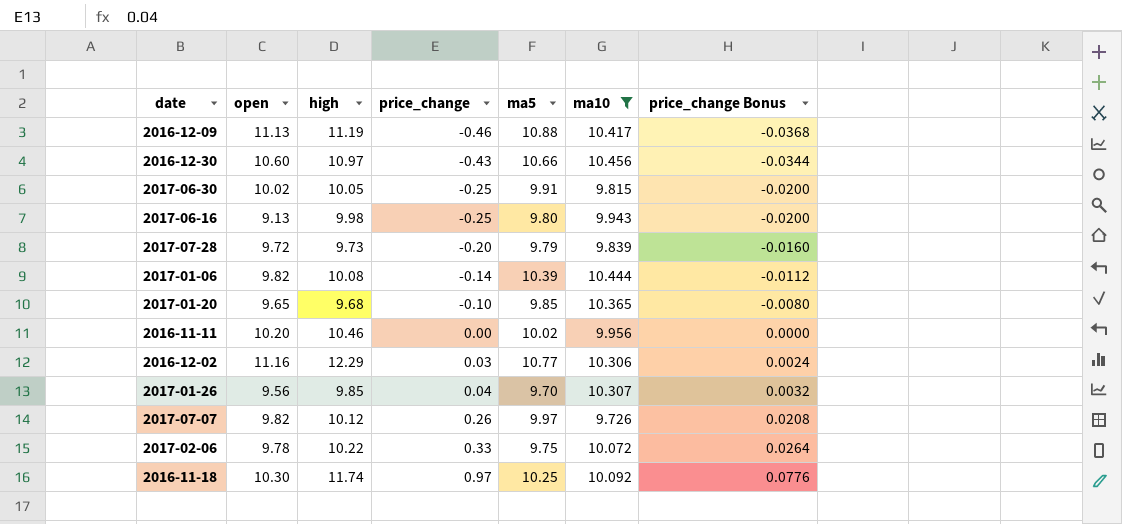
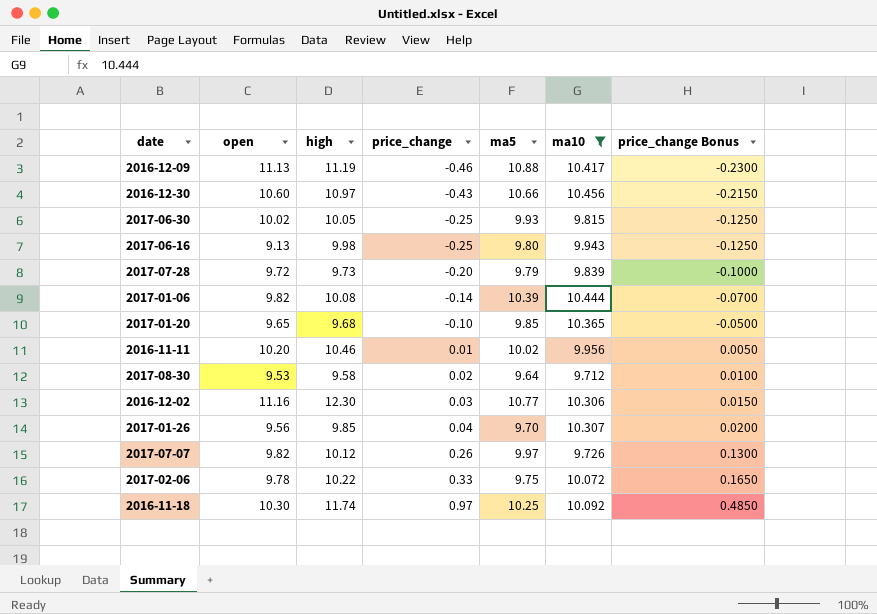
column price_change Bonus | formula: [price_change] * 0.08 -> [price_change] * 0.5
2017-06-30 | ma5: 9.91 -> 9.93
2016-11-11 | price_change: 0.00 -> 0.01
row 2017-08-30: none -> 9.53 | 9.58 | 0.02 | 9.64 | 9.712 | 0.0100
2016-12-02 | high: 12.29 -> 12.30

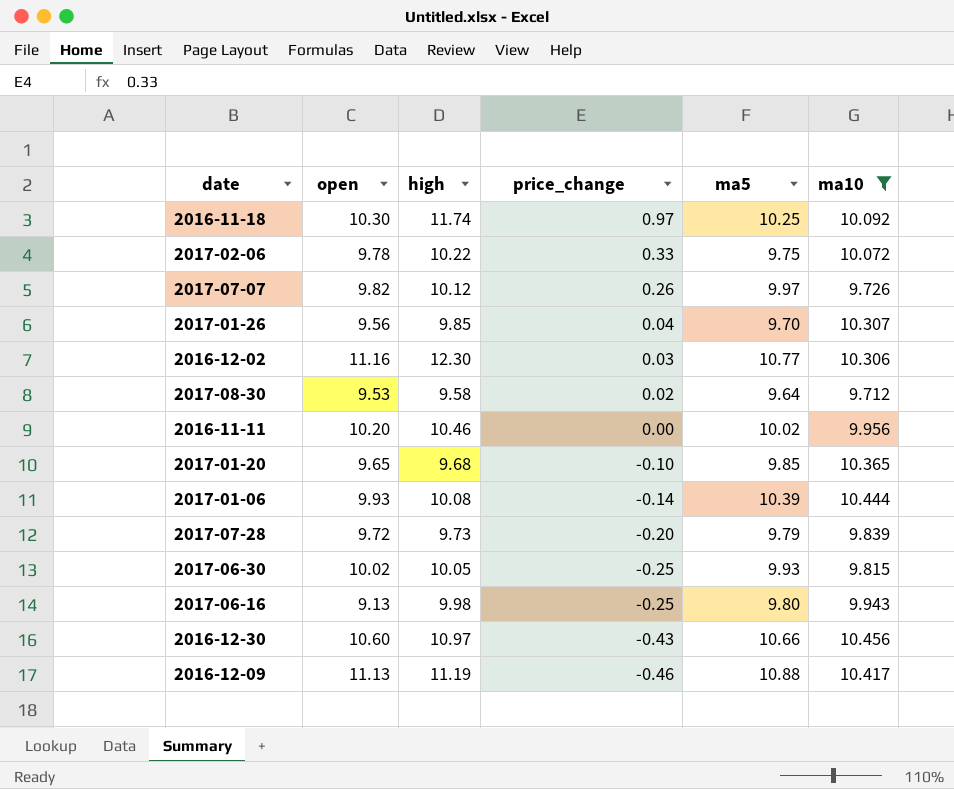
row order: price_change ascending -> price_change descending
column price_change Bonus | formula: [price_change] * 0.5 -> none
2016-11-11 | price_change: 0.01 -> 0.00
2017-01-06 | open: 9.82 -> 9.93

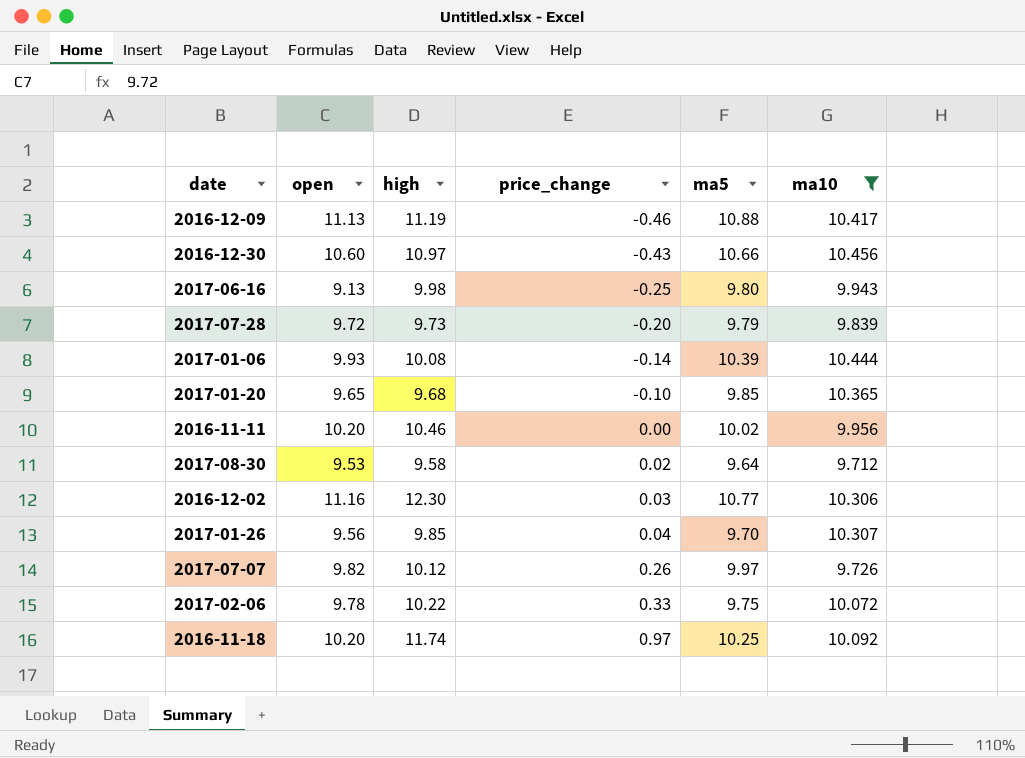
row order: price_change descending -> price_change ascending
row 2017-06-30: 10.02 | 10.05 | -0.25 | 9.93 | 9.815 -> none
2016-11-18 | open: 10.30 -> 10.20

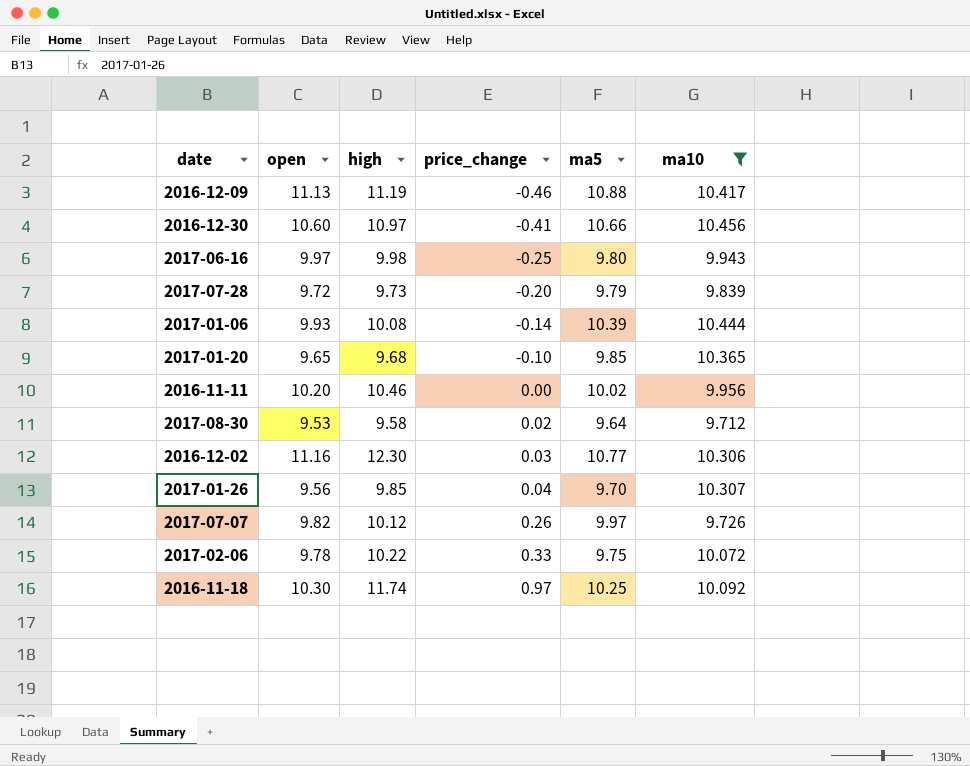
2016-12-30 | price_change: -0.43 -> -0.41
2017-06-16 | open: 9.13 -> 9.97
2016-11-18 | open: 10.20 -> 10.30

